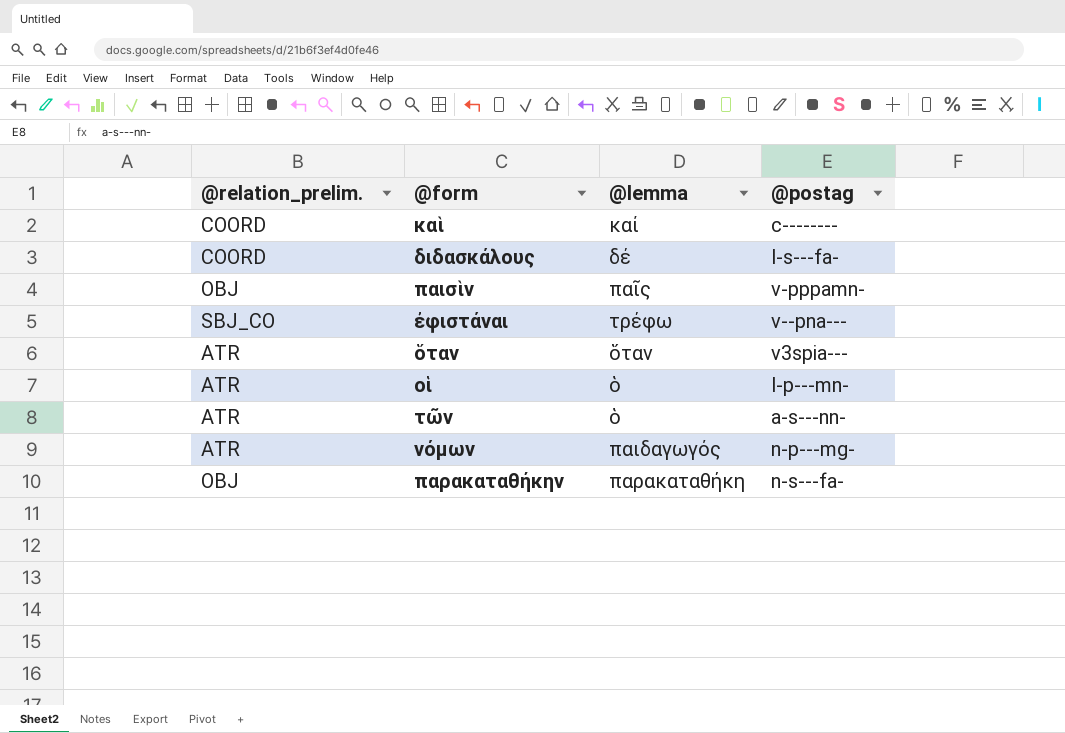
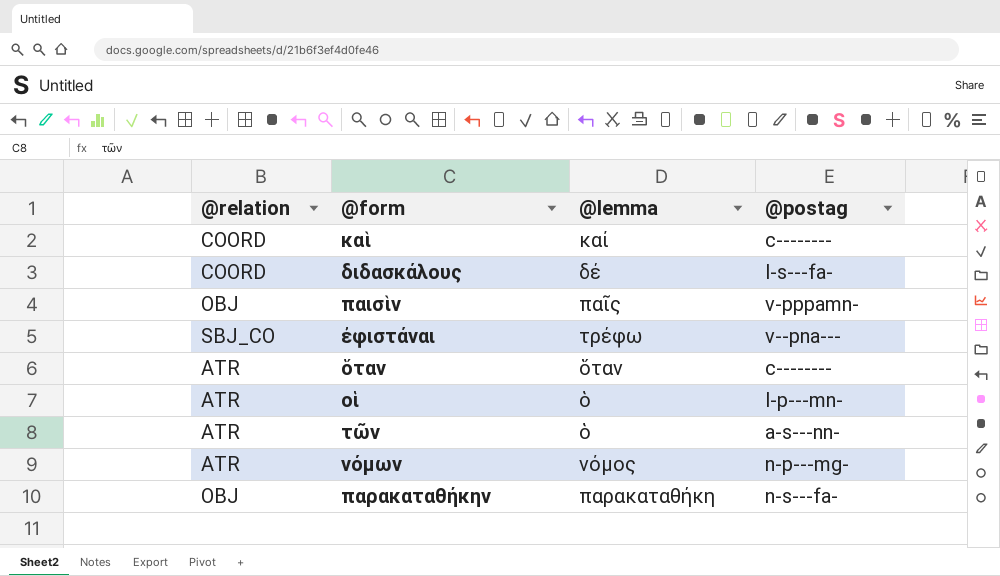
column name: @relation_prelim. -> @relation
ὅταν | @postag: v3spia--- -> c--------
νόμων | @lemma: παιδαγωγός -> νόμος

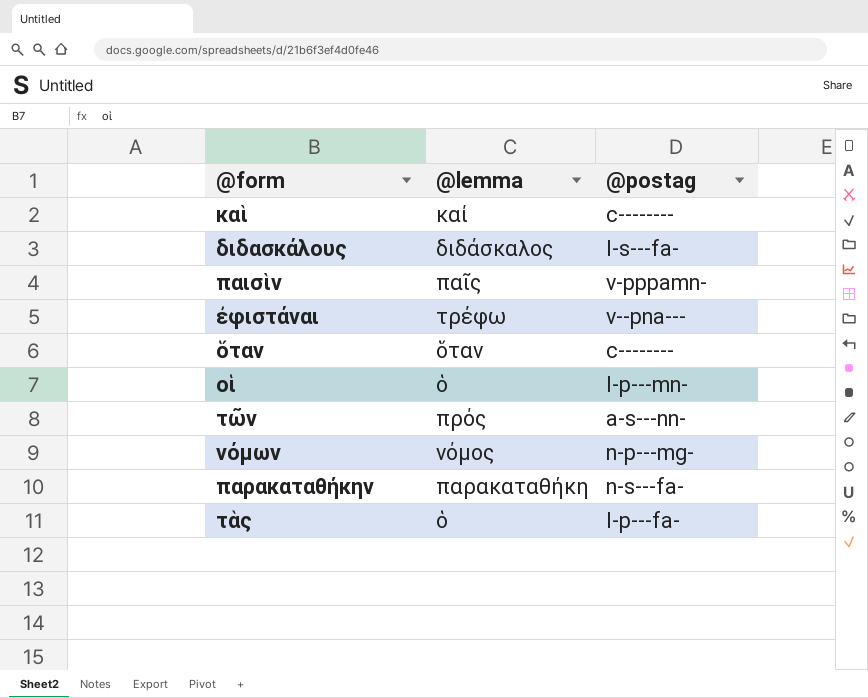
column @relation | position: 1 -> none
διδασκάλους | @lemma: δέ -> διδάσκαλος
τῶν | @lemma: ὁ -> πρός
row τὰς: none -> ὁ | l-p---fa-

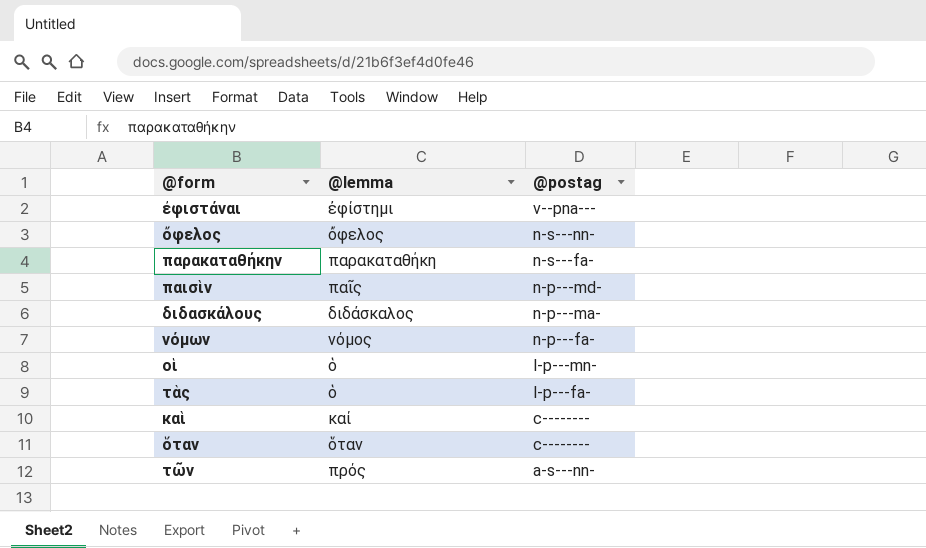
row order: none -> @postag descending
ἐφιστάναι | @lemma: τρέφω -> ἐφίστημι
row ὄφελος: none -> ὄφελος | n-s---nn-
παισὶν | @postag: v-pppamn- -> n-p---md-
διδασκάλους | @postag: l-s---fa- -> n-p---ma-
νόμων | @postag: n-p---mg- -> n-p---fa-

